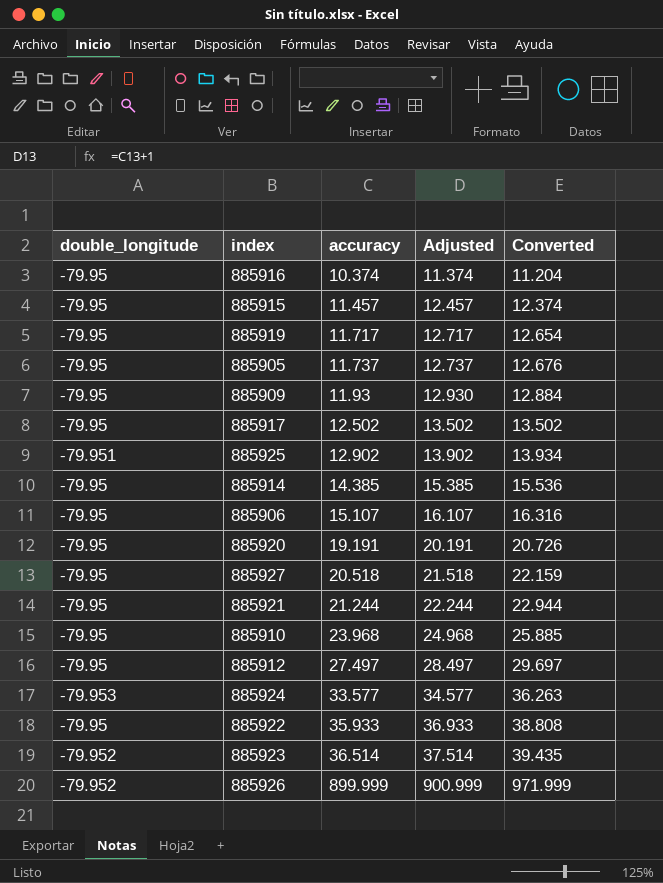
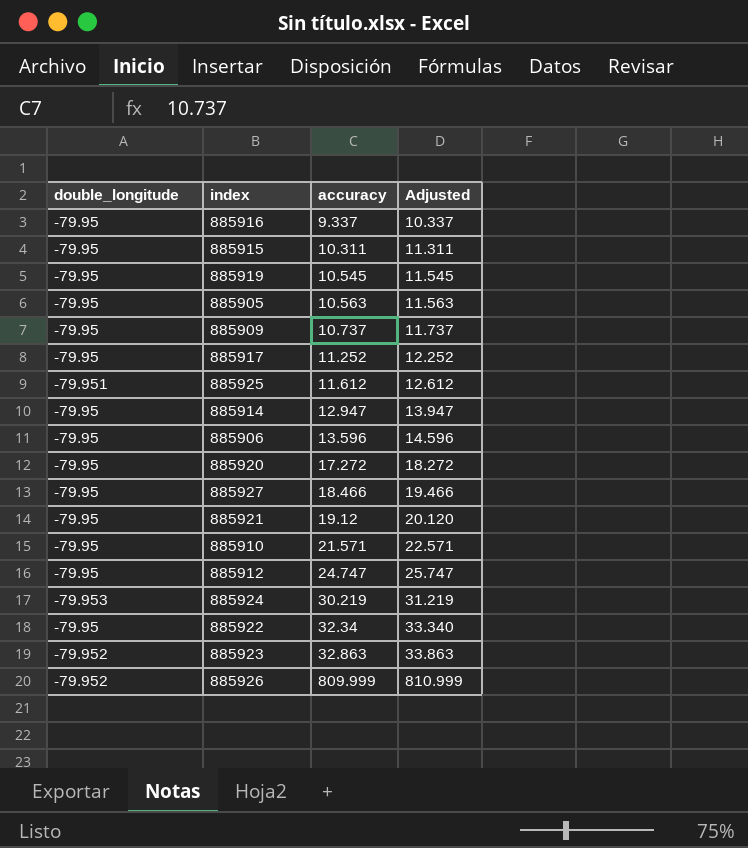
column Converted | formula: [accuracy] * 1.08 -> none
885916 | accuracy: 10.374 -> 9.337
885916 | Adjusted: 11.374 -> 10.337
885915 | accuracy: 11.457 -> 10.311
885915 | Adjusted: 12.457 -> 11.311
885919 | accuracy: 11.717 -> 10.545
885919 | Adjusted: 12.717 -> 11.545
885905 | accuracy: 11.737 -> 10.563
885905 | Adjusted: 12.737 -> 11.563
885909 | accuracy: 11.93 -> 10.737
885909 | Adjusted: 12.930 -> 11.737
885917 | accuracy: 12.502 -> 11.252
885917 | Adjusted: 13.502 -> 12.252
885925 | accuracy: 12.902 -> 11.612
885925 | Adjusted: 13.902 -> 12.612
885914 | accuracy: 14.385 -> 12.947
885914 | Adjusted: 15.385 -> 13.947
885906 | accuracy: 15.107 -> 13.596
885906 | Adjusted: 16.107 -> 14.596
885920 | accuracy: 19.191 -> 17.272
885920 | Adjusted: 20.191 -> 18.272
885927 | accuracy: 20.518 -> 18.466
885927 | Adjusted: 21.518 -> 19.466
885921 | accuracy: 21.244 -> 19.12
885921 | Adjusted: 22.244 -> 20.120
885910 | accuracy: 23.968 -> 21.571
885910 | Adjusted: 24.968 -> 22.571
885912 | accuracy: 27.497 -> 24.747
885912 | Adjusted: 28.497 -> 25.747
885924 | accuracy: 33.577 -> 30.219
885924 | Adjusted: 34.577 -> 31.219
885922 | accuracy: 35.933 -> 32.34
885922 | Adjusted: 36.933 -> 33.340
885923 | accuracy: 36.514 -> 32.863
885923 | Adjusted: 37.514 -> 33.863
885926 | accuracy: 899.999 -> 809.999
885926 | Adjusted: 900.999 -> 810.999

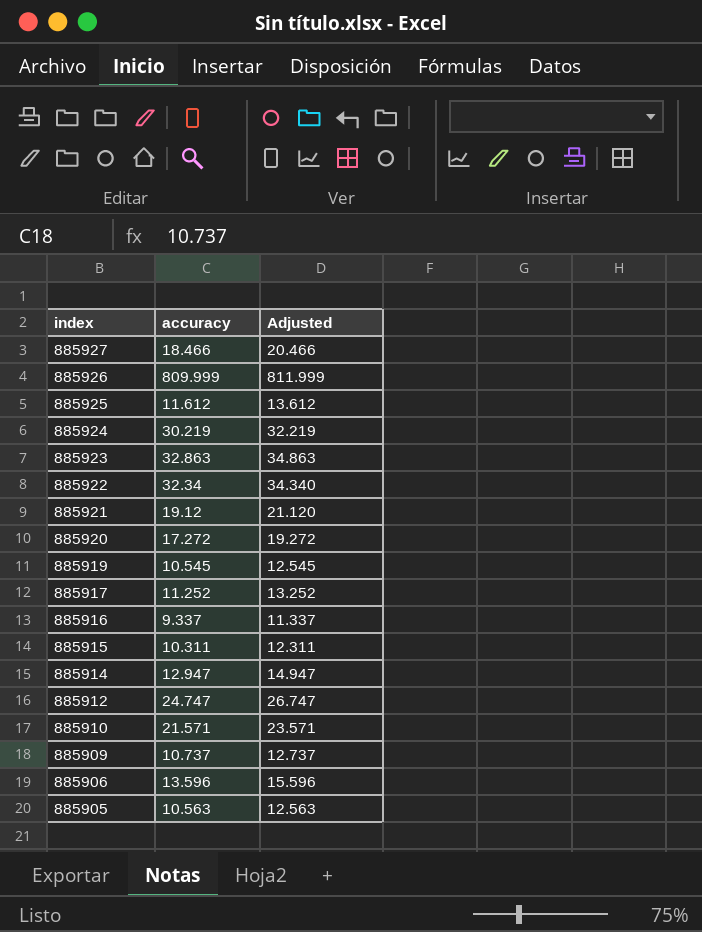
row order: accuracy ascending -> index descending
column double_longitude | position: 1 -> none
column Adjusted | formula: [accuracy] + 1 -> [accuracy] + 2

